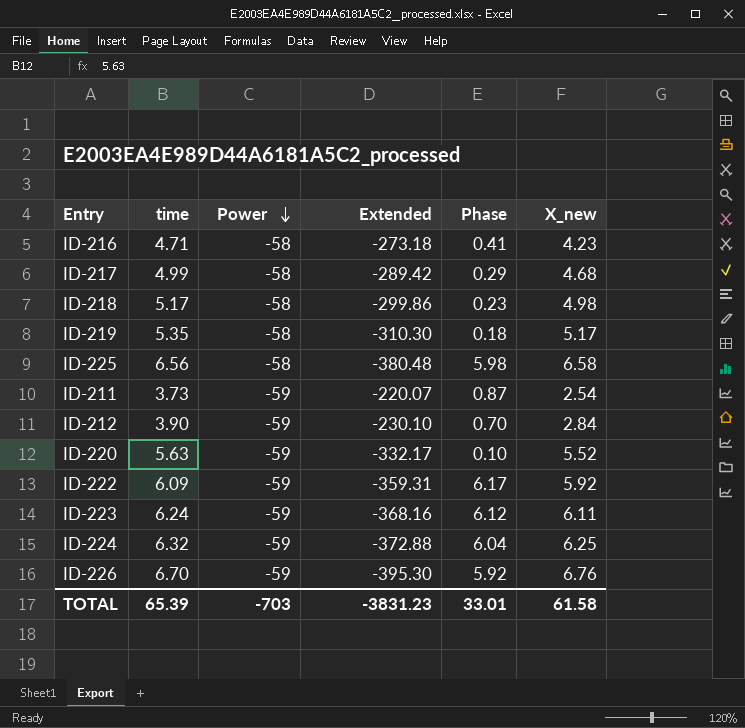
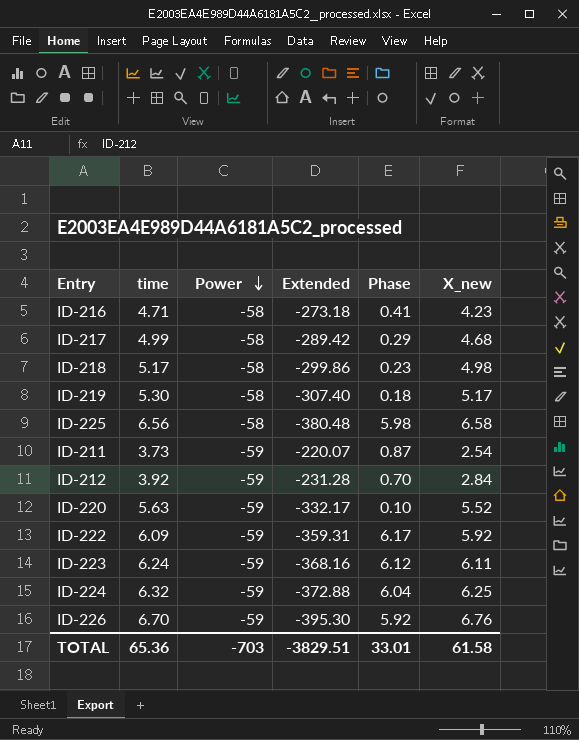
ID-219 | time: 5.35 -> 5.30
ID-219 | Extended: -310.30 -> -307.40
ID-212 | time: 3.90 -> 3.92
ID-212 | Extended: -230.10 -> -231.28
TOTAL | time: 65.39 -> 65.36
TOTAL | Extended: -3831.23 -> -3829.51

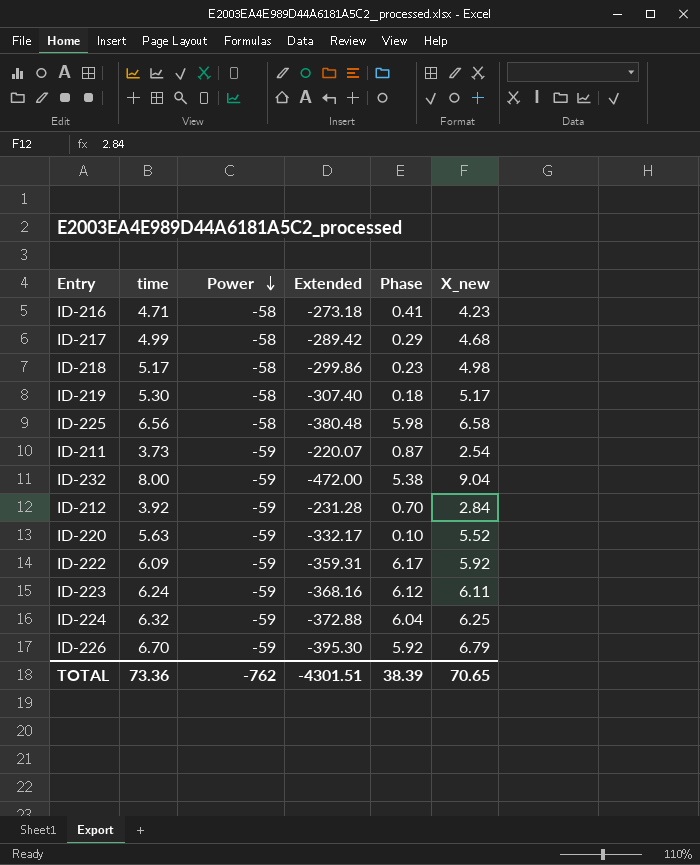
row ID-232: none -> 8.00 | -59 | -472.00 | 5.38 | 9.04
ID-226 | X_new: 6.76 -> 6.79
TOTAL | time: 65.36 -> 73.36
TOTAL | Power: -703 -> -762
TOTAL | Extended: -3829.51 -> -4301.51
TOTAL | Phase: 33.01 -> 38.39
TOTAL | X_new: 61.58 -> 70.65

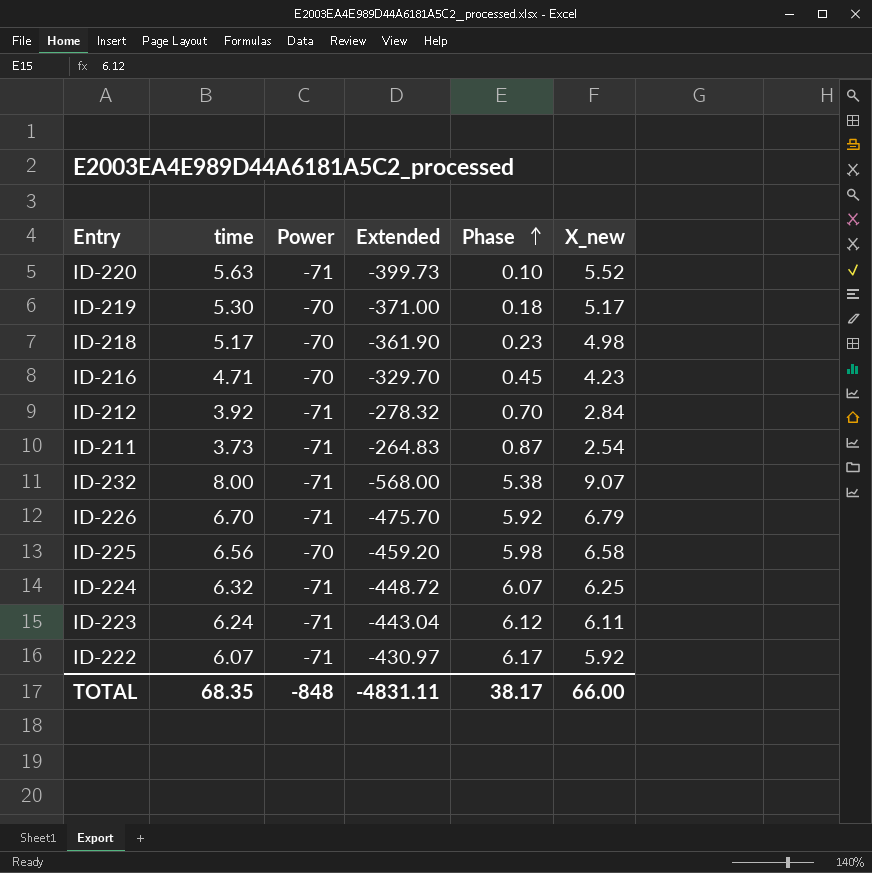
row order: Power descending -> Phase ascending
row ID-217: 4.99 | -58 | -289.42 | 0.29 | 4.68 -> none
ID-220 | Power: -59 -> -71
ID-220 | Extended: -332.17 -> -399.73
ID-219 | Power: -58 -> -70
ID-219 | Extended: -307.40 -> -371.00
ID-218 | Power: -58 -> -70
ID-218 | Extended: -299.86 -> -361.90
ID-216 | Power: -58 -> -70
ID-216 | Extended: -273.18 -> -329.70
ID-216 | Phase: 0.41 -> 0.45
ID-212 | Power: -59 -> -71
ID-212 | Extended: -231.28 -> -278.32
ID-211 | Power: -59 -> -71
ID-211 | Extended: -220.07 -> -264.83
ID-232 | Power: -59 -> -71
ID-232 | Extended: -472.00 -> -568.00
ID-232 | X_new: 9.04 -> 9.07
ID-226 | Power: -59 -> -71
ID-226 | Extended: -395.30 -> -475.70
ID-225 | Power: -58 -> -70
ID-225 | Extended: -380.48 -> -459.20
ID-224 | Power: -59 -> -71
ID-224 | Extended: -372.88 -> -448.72
ID-224 | Phase: 6.04 -> 6.07
ID-223 | Power: -59 -> -71
ID-223 | Extended: -368.16 -> -443.04
ID-222 | time: 6.09 -> 6.07
ID-222 | Power: -59 -> -71
ID-222 | Extended: -359.31 -> -430.97
TOTAL | time: 73.36 -> 68.35
TOTAL | Power: -762 -> -848
TOTAL | Extended: -4301.51 -> -4831.11
TOTAL | Phase: 38.39 -> 38.17
TOTAL | X_new: 70.65 -> 66.00

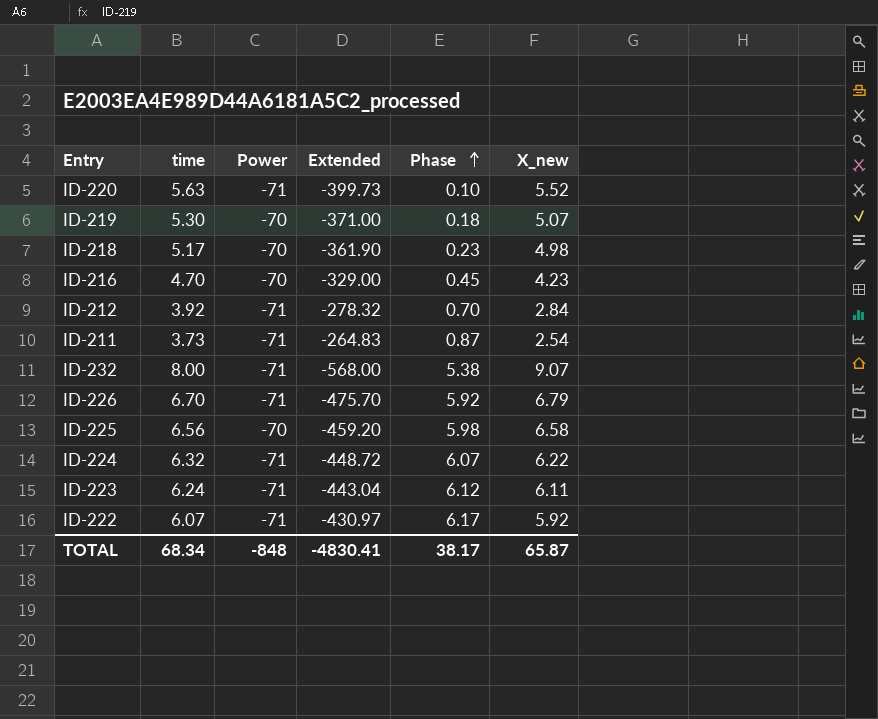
ID-219 | X_new: 5.17 -> 5.07
ID-216 | time: 4.71 -> 4.70
ID-216 | Extended: -329.70 -> -329.00
ID-224 | X_new: 6.25 -> 6.22
TOTAL | time: 68.35 -> 68.34
TOTAL | Extended: -4831.11 -> -4830.41
TOTAL | X_new: 66.00 -> 65.87

